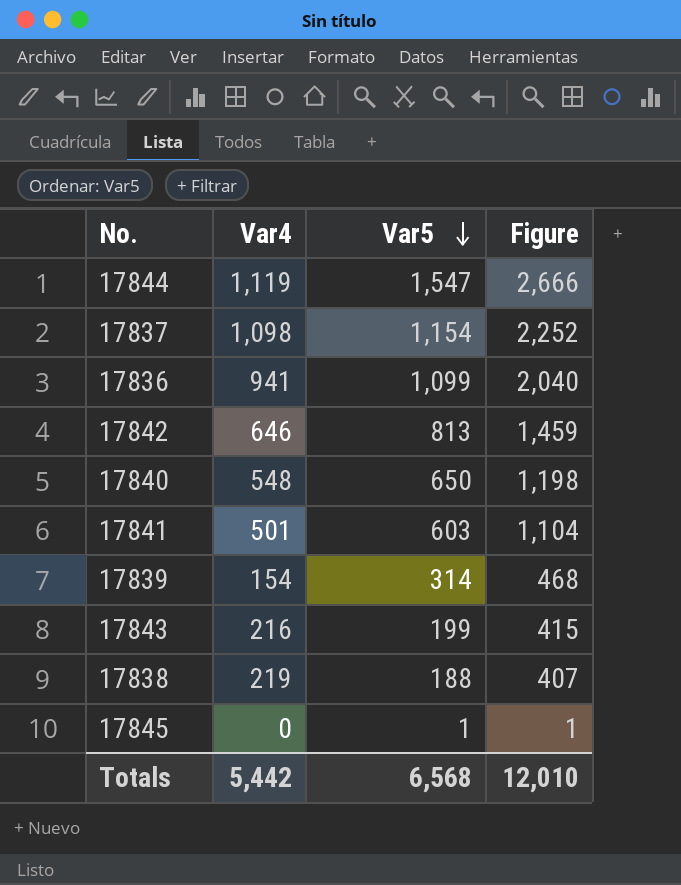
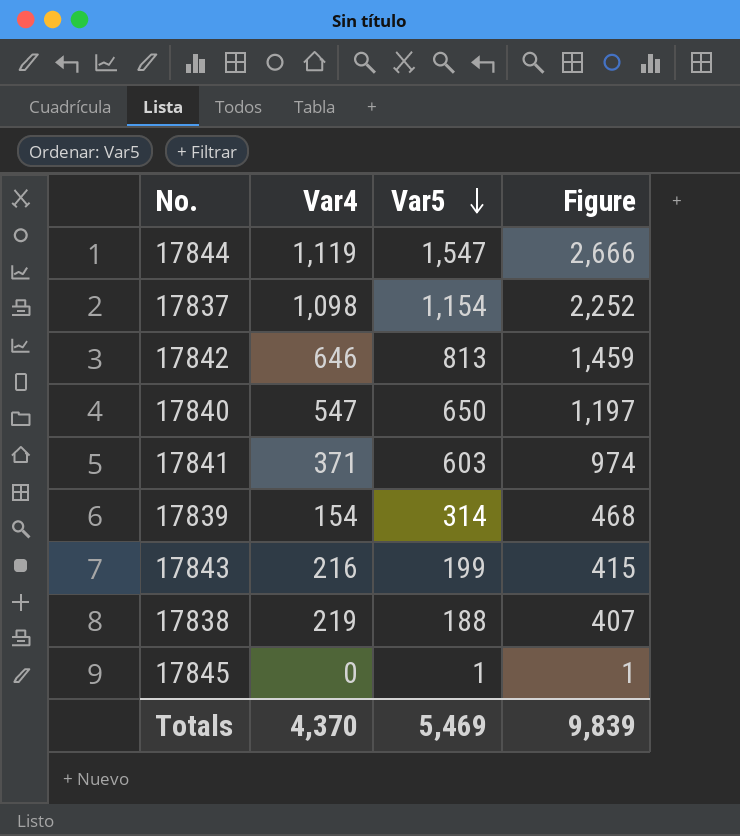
row 17836: 941 | 1,099 | 2,040 -> none
17840 | Var4: 548 -> 547
17840 | Figure: 1,198 -> 1,197
17841 | Var4: 501 -> 371
17841 | Figure: 1,104 -> 974
Totals | Var4: 5,442 -> 4,370
Totals | Var5: 6,568 -> 5,469
Totals | Figure: 12,010 -> 9,839

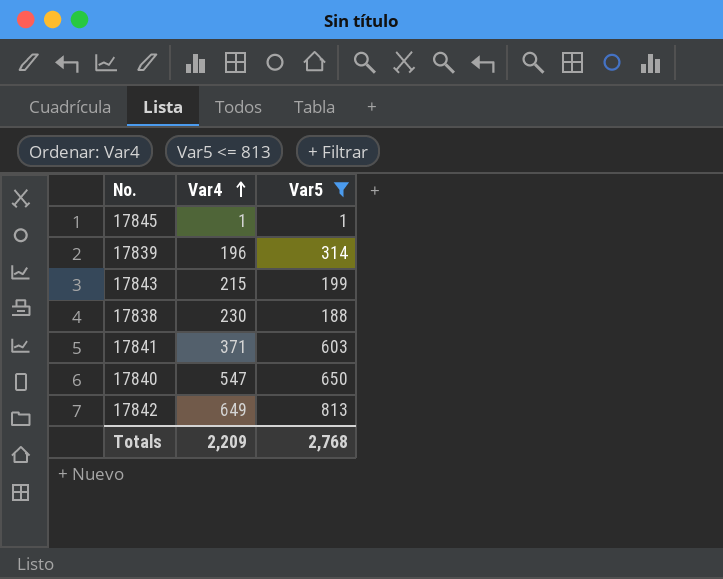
filter: none -> Var5 <= 813
row order: Var5 descending -> Var4 ascending
column Figure | formula: [Var4] + [Var5] -> none
17845 | Var4: 0 -> 1
17839 | Var4: 154 -> 196
17843 | Var4: 216 -> 215
17838 | Var4: 219 -> 230
17842 | Var4: 646 -> 649
Totals | Var4: 4,370 -> 2,209
Totals | Var5: 5,469 -> 2,768

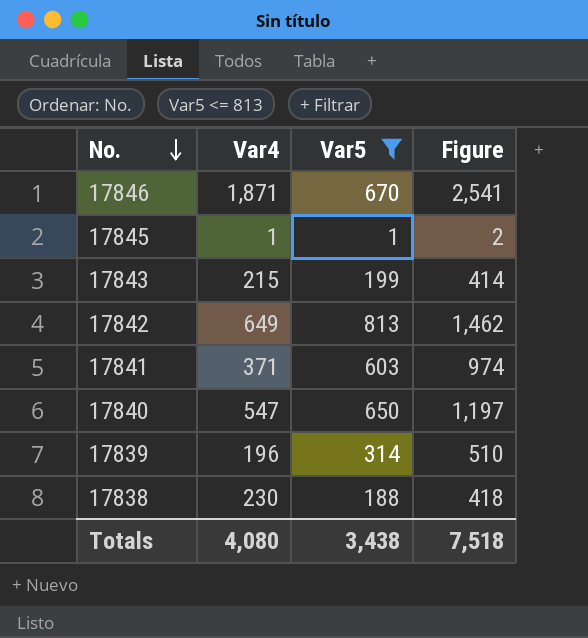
row order: Var4 ascending -> No. descending
column Figure | formula: none -> [Var4] + [Var5]
row 17846: none -> 1,871 | 670 | 2,541
Totals | Var4: 2,209 -> 4,080
Totals | Var5: 2,768 -> 3,438

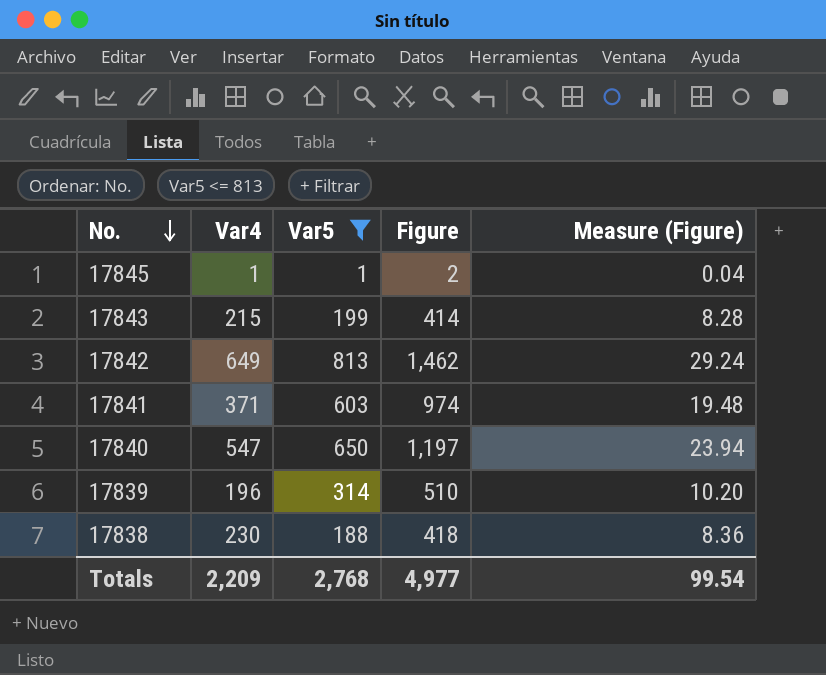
column Measure (Figure) | formula: none -> [Figure] * 0.02
row 17846: 1,871 | 670 | 2,541 -> none
Totals | Var4: 4,080 -> 2,209
Totals | Var5: 3,438 -> 2,768
Totals | Figure: 7,518 -> 4,977

